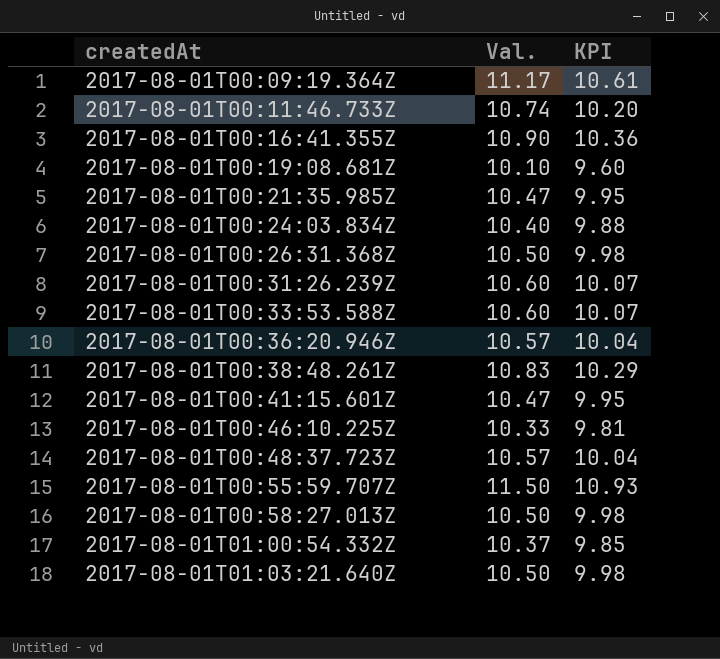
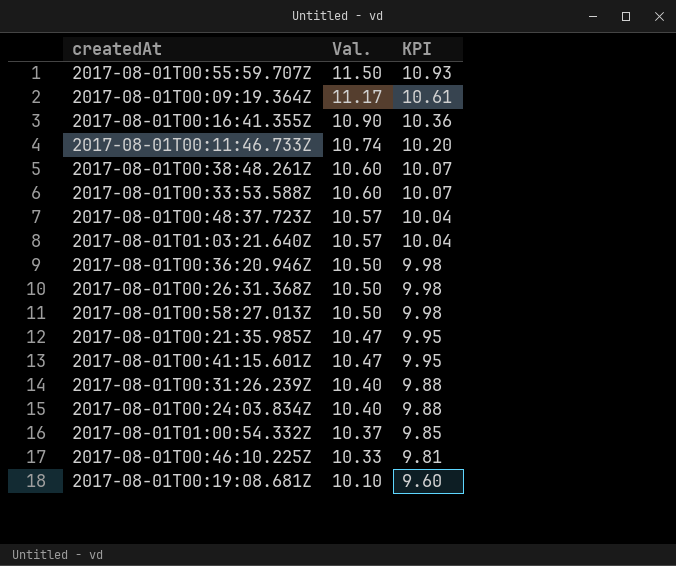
row order: createdAt ascending -> Val. descending
2017-08-01T00:38:48.261Z | Val.: 10.83 -> 10.60
2017-08-01T00:38:48.261Z | KPI: 10.29 -> 10.07
2017-08-01T01:03:21.640Z | Val.: 10.50 -> 10.57
2017-08-01T01:03:21.640Z | KPI: 9.98 -> 10.04
2017-08-01T00:36:20.946Z | Val.: 10.57 -> 10.50
2017-08-01T00:36:20.946Z | KPI: 10.04 -> 9.98
2017-08-01T00:31:26.239Z | Val.: 10.60 -> 10.40
2017-08-01T00:31:26.239Z | KPI: 10.07 -> 9.88

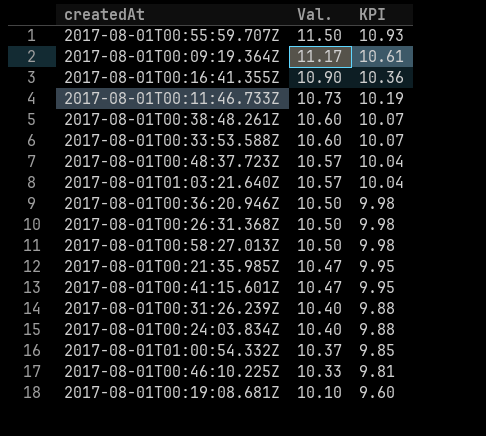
2017-08-01T00:11:46.733Z | Val.: 10.74 -> 10.73
2017-08-01T00:11:46.733Z | KPI: 10.20 -> 10.19

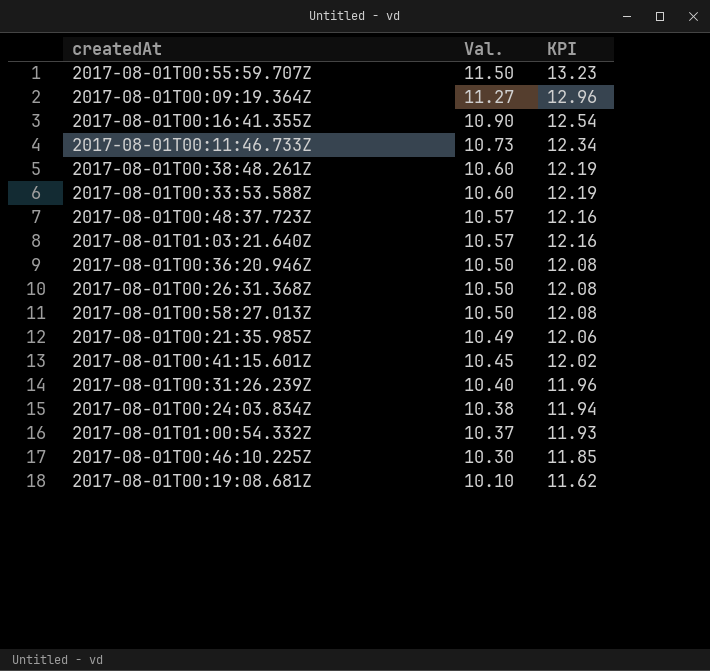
column KPI | formula: [Val.] * 0.95 -> [Val.] * 1.15
2017-08-01T00:09:19.364Z | Val.: 11.17 -> 11.27
2017-08-01T00:21:35.985Z | Val.: 10.47 -> 10.49
2017-08-01T00:41:15.601Z | Val.: 10.47 -> 10.45
2017-08-01T00:24:03.834Z | Val.: 10.40 -> 10.38
2017-08-01T00:46:10.225Z | Val.: 10.33 -> 10.30

